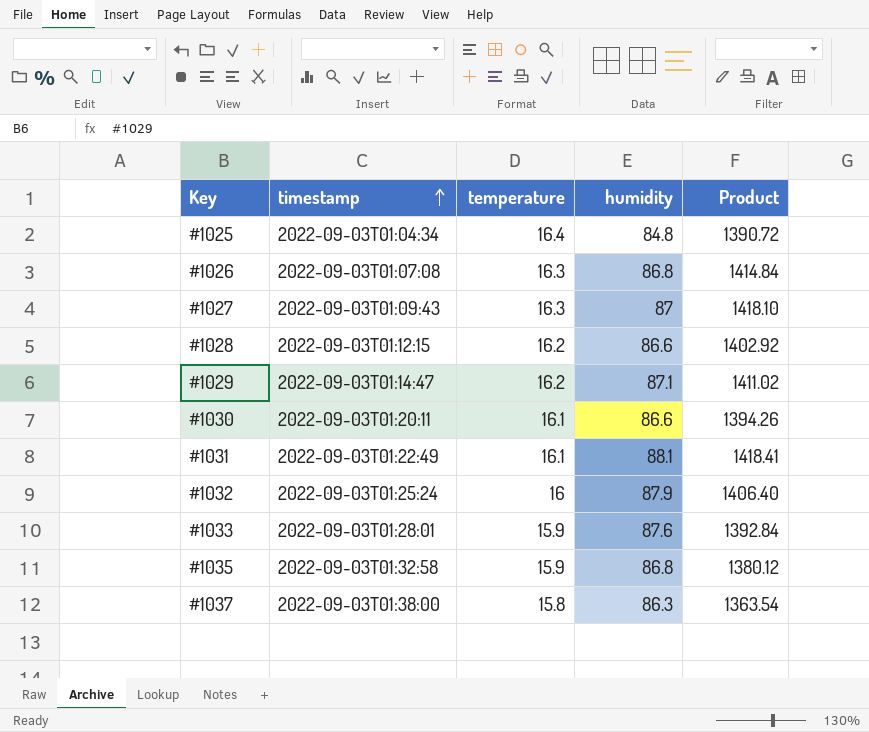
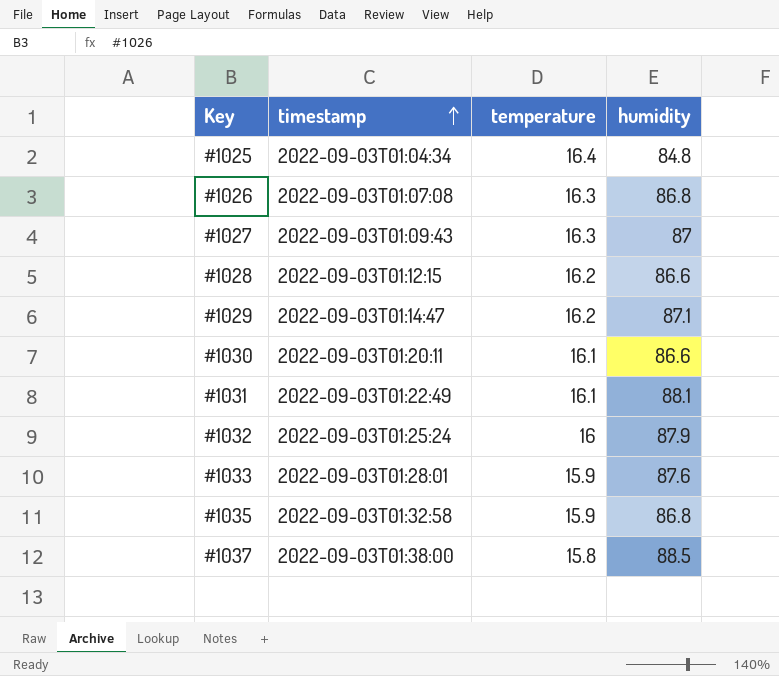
column Product | formula: [temperature] * [humidity] -> none
#1037 | humidity: 86.3 -> 88.5

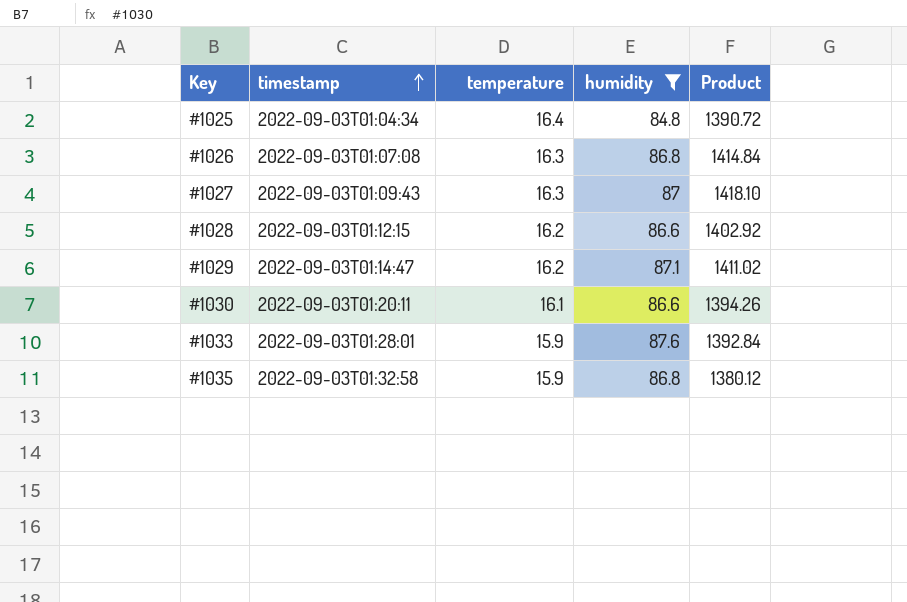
filter: none -> humidity <= 87.6
column Product | formula: none -> [temperature] * [humidity]

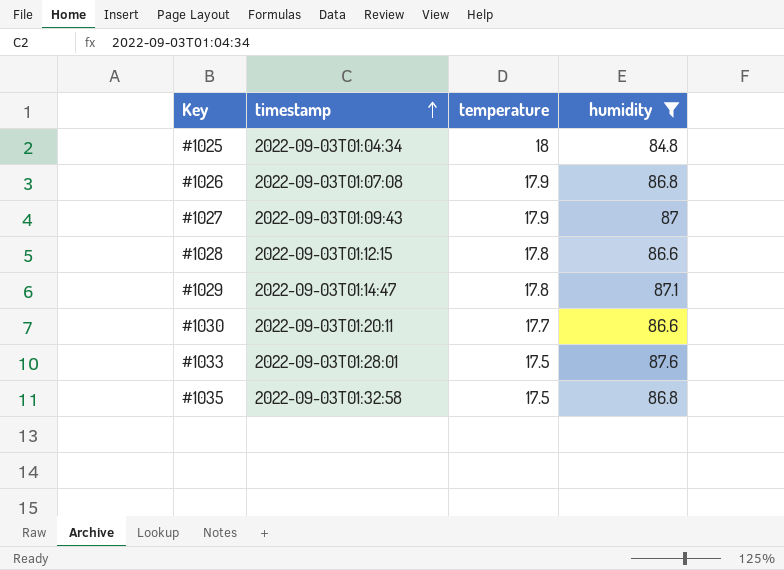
column Product | formula: [temperature] * [humidity] -> none
#1025 | temperature: 16.4 -> 18
#1026 | temperature: 16.3 -> 17.9
#1027 | temperature: 16.3 -> 17.9
#1028 | temperature: 16.2 -> 17.8
#1029 | temperature: 16.2 -> 17.8
#1030 | temperature: 16.1 -> 17.7
#1033 | temperature: 15.9 -> 17.5
#1035 | temperature: 15.9 -> 17.5

